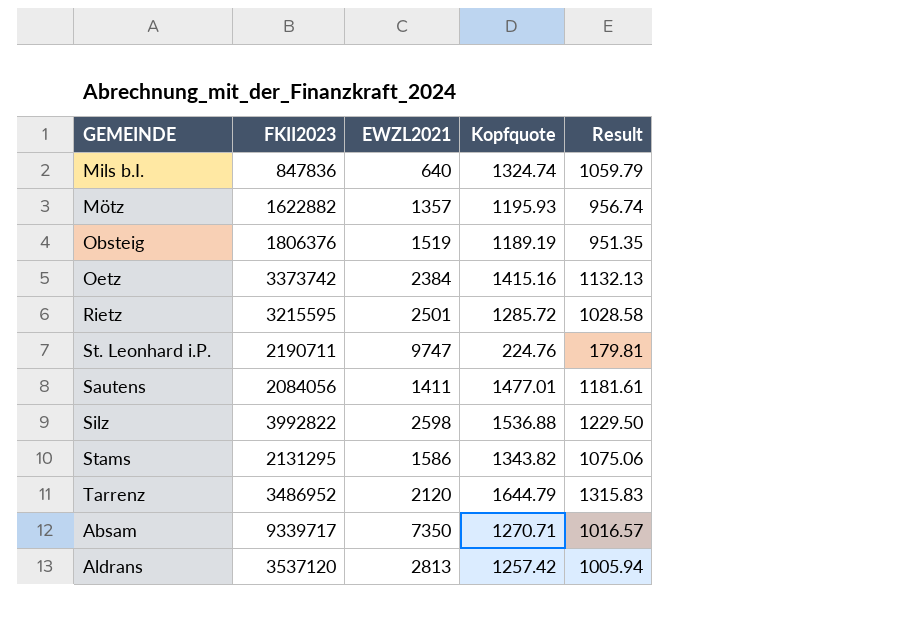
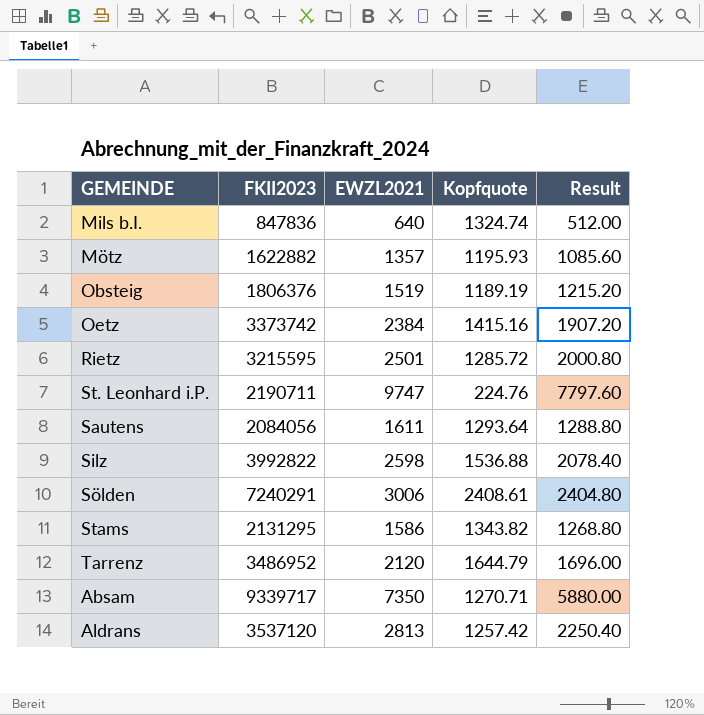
column Result | formula: [Kopfquote] * 0.8 -> [EWZL2021] * 0.8
Sautens | EWZL2021: 1411 -> 1611
Sautens | Kopfquote: 1477.01 -> 1293.64
row Sölden: none -> 7240291 | 3006 | 2408.61 | 2404.80

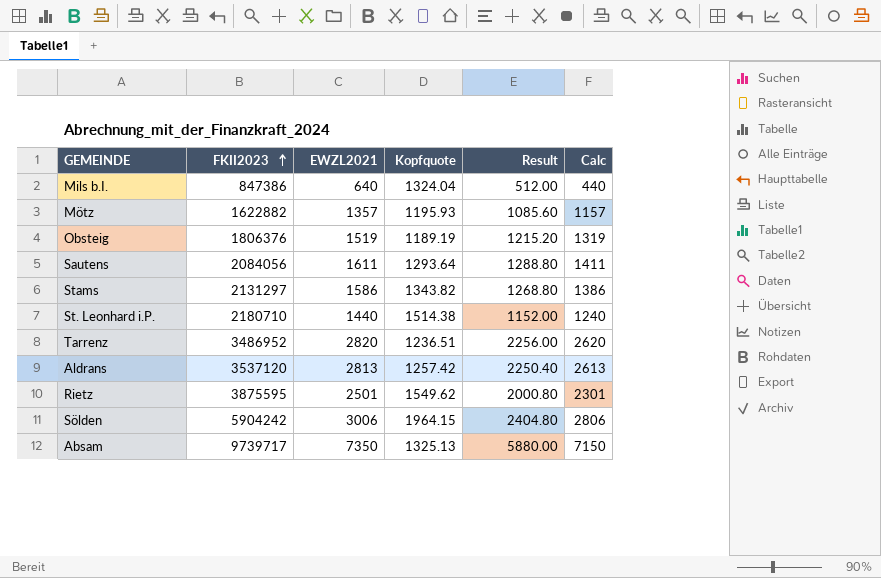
row order: none -> FKII2023 ascending
column Calc | formula: none -> [EWZL2021] - 200
row Oetz: 3373742 | 2384 | 1415.16 | 1907.20 -> none
row Silz: 3992822 | 2598 | 1536.88 | 2078.40 -> none
Mils b.I. | FKII2023: 847836 -> 847386
Mils b.I. | Kopfquote: 1324.74 -> 1324.04
Stams | FKII2023: 2131295 -> 2131297
St. Leonhard i.P. | FKII2023: 2190711 -> 2180710
St. Leonhard i.P. | EWZL2021: 9747 -> 1440
St. Leonhard i.P. | Kopfquote: 224.76 -> 1514.38
St. Leonhard i.P. | Result: 7797.60 -> 1152.00
Tarrenz | EWZL2021: 2120 -> 2820
Tarrenz | Kopfquote: 1644.79 -> 1236.51
Tarrenz | Result: 1696.00 -> 2256.00
Rietz | FKII2023: 3215595 -> 3875595
Rietz | Kopfquote: 1285.72 -> 1549.62
Sölden | FKII2023: 7240291 -> 5904242
Sölden | Kopfquote: 2408.61 -> 1964.15
Absam | FKII2023: 9339717 -> 9739717
Absam | Kopfquote: 1270.71 -> 1325.13

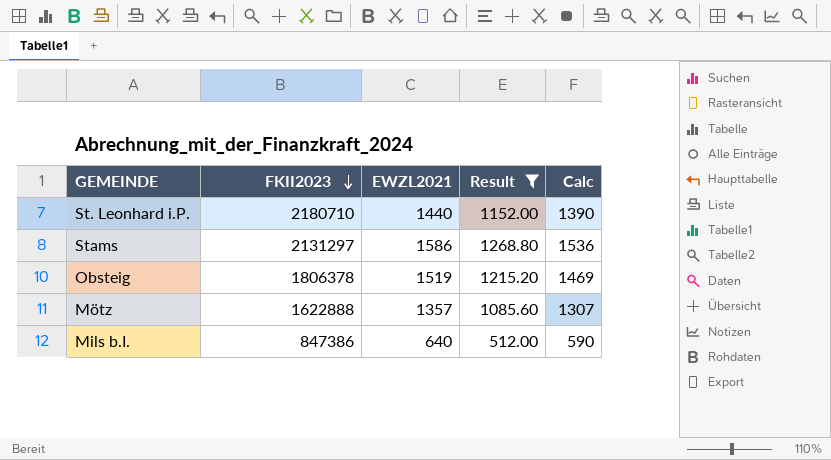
filter: none -> Result <= 1268.80
row order: FKII2023 ascending -> FKII2023 descending
column Kopfquote | formula: [FKII2023] / [EWZL2021] -> none
column Calc | formula: [EWZL2021] - 200 -> [EWZL2021] - 50
Obsteig | FKII2023: 1806376 -> 1806378
Mötz | FKII2023: 1622882 -> 1622888

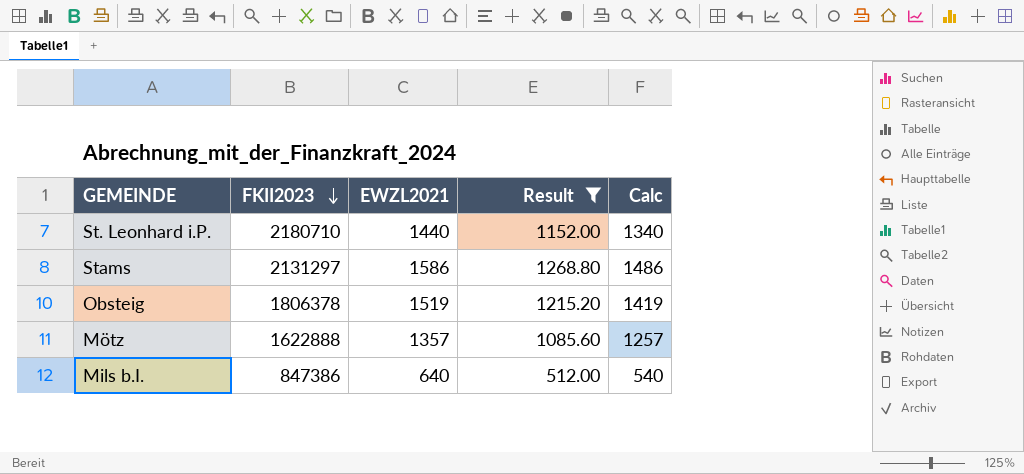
column Calc | formula: [EWZL2021] - 50 -> [EWZL2021] - 100

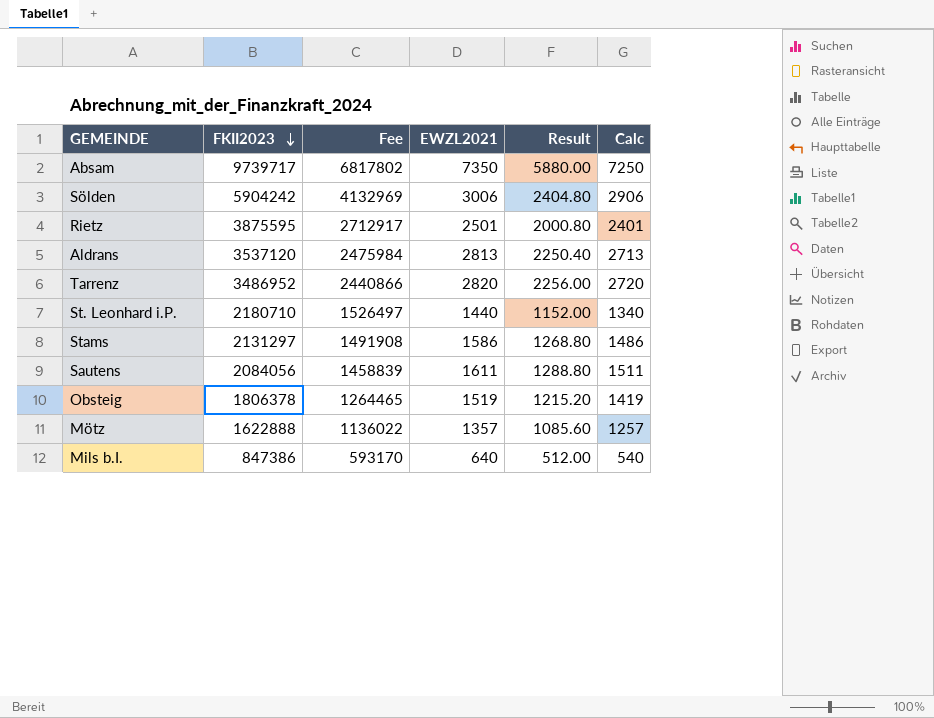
filter: Result <= 1268.80 -> none
column Fee | formula: none -> [FKII2023] * 0.7

